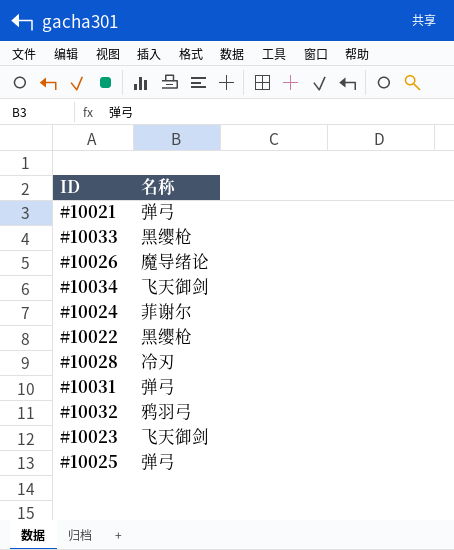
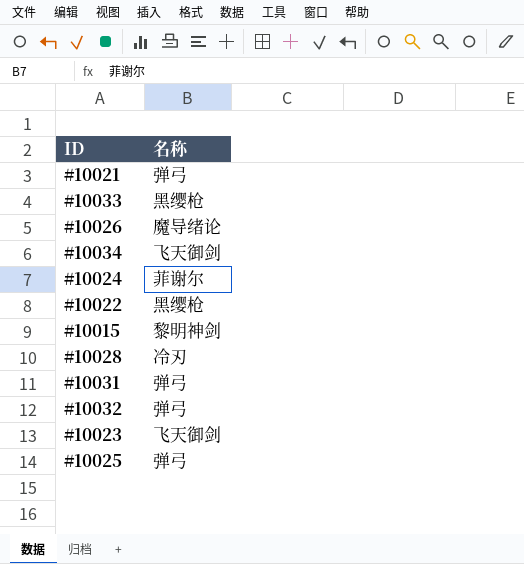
row #10015: none -> 黎明神剑
#10032 | 名称: 鸦羽弓 -> 弹弓

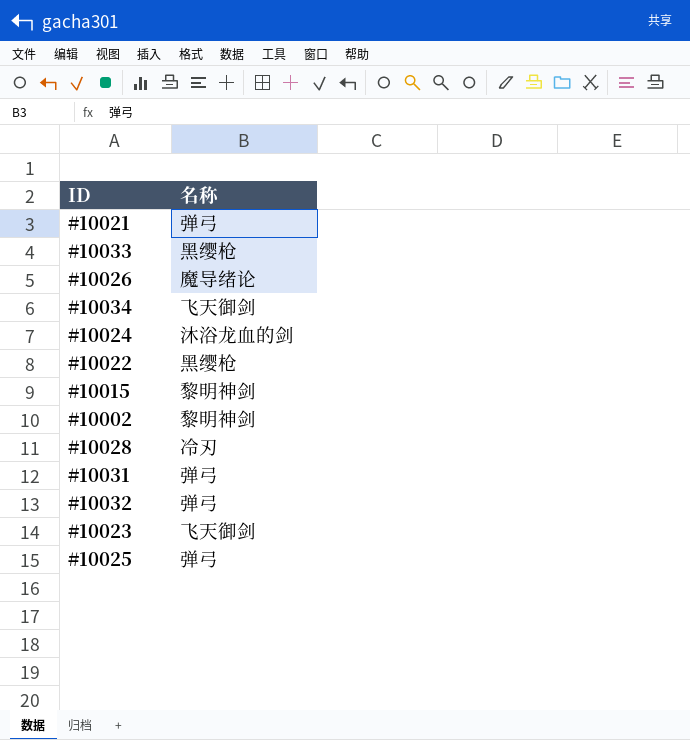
#10024 | 名称: 菲谢尔 -> 沐浴龙血的剑
row #10002: none -> 黎明神剑

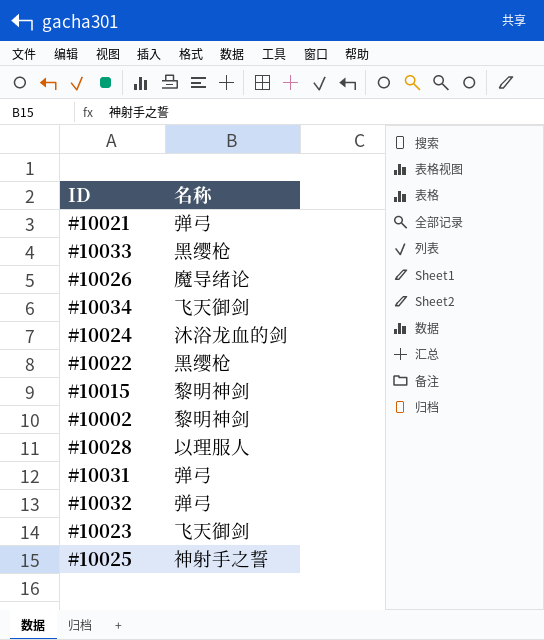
#10028 | 名称: 冷刃 -> 以理服人
#10025 | 名称: 弹弓 -> 神射手之誓

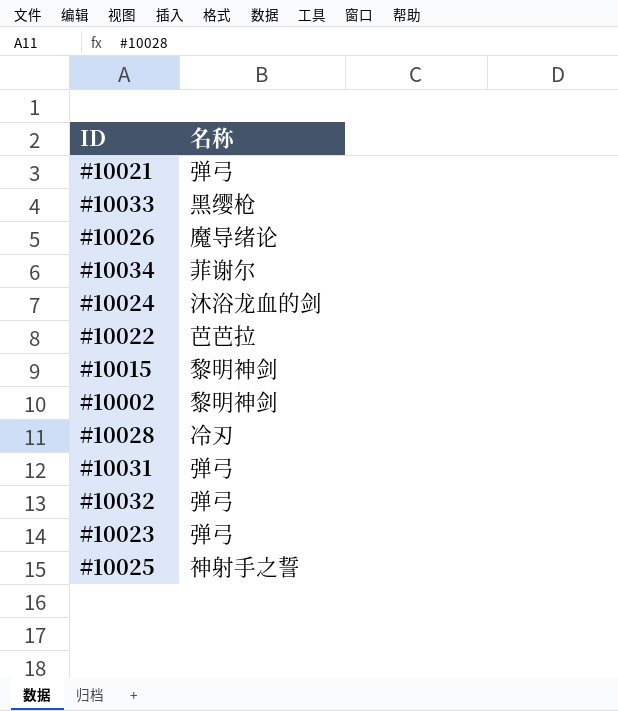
#10034 | 名称: 飞天御剑 -> 菲谢尔
#10022 | 名称: 黑缨枪 -> 芭芭拉
#10028 | 名称: 以理服人 -> 冷刃
#10023 | 名称: 飞天御剑 -> 弹弓

